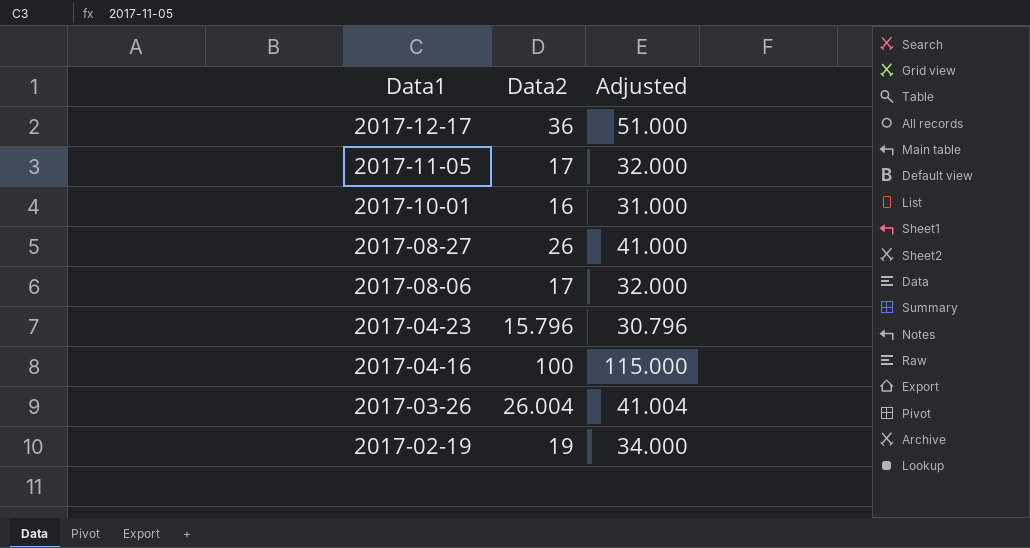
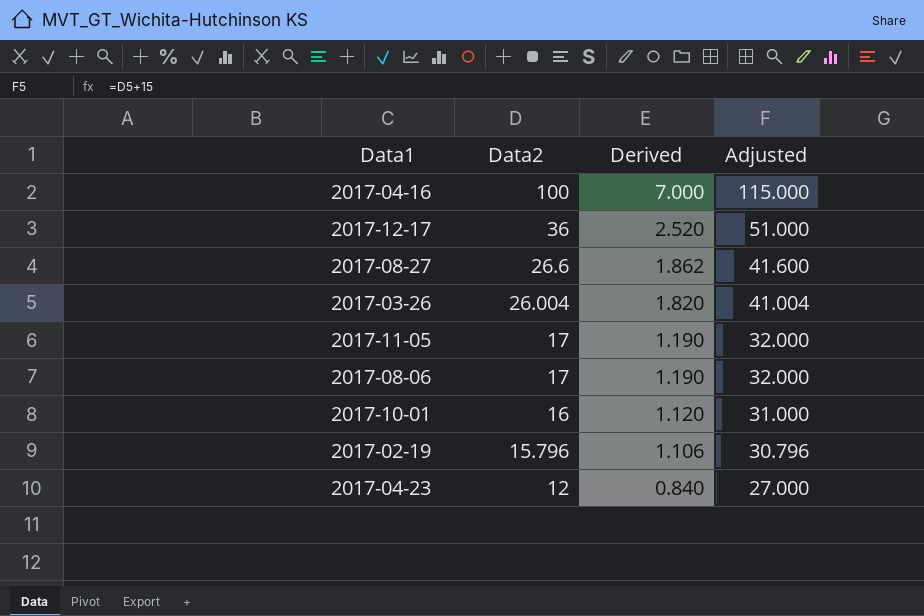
row order: Data1 descending -> Data2 descending
column Derived | formula: none -> [Data2] * 0.07
2017-08-27 | Data2: 26 -> 26.6
2017-08-27 | Adjusted: 41.000 -> 41.600
2017-02-19 | Data2: 19 -> 15.796
2017-02-19 | Adjusted: 34.000 -> 30.796
2017-04-23 | Data2: 15.796 -> 12
2017-04-23 | Adjusted: 30.796 -> 27.000

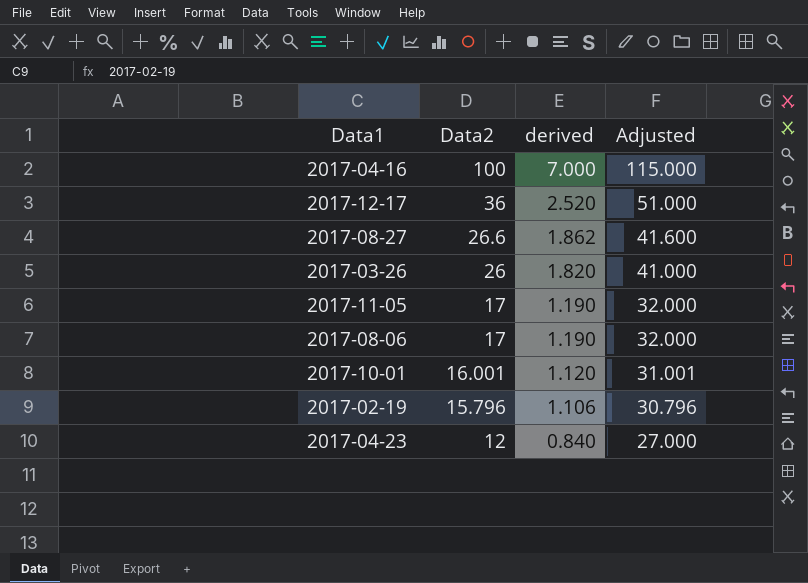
column name: Derived -> derived
2017-03-26 | Data2: 26.004 -> 26
2017-03-26 | Adjusted: 41.004 -> 41.000
2017-10-01 | Data2: 16 -> 16.001
2017-10-01 | Adjusted: 31.000 -> 31.001

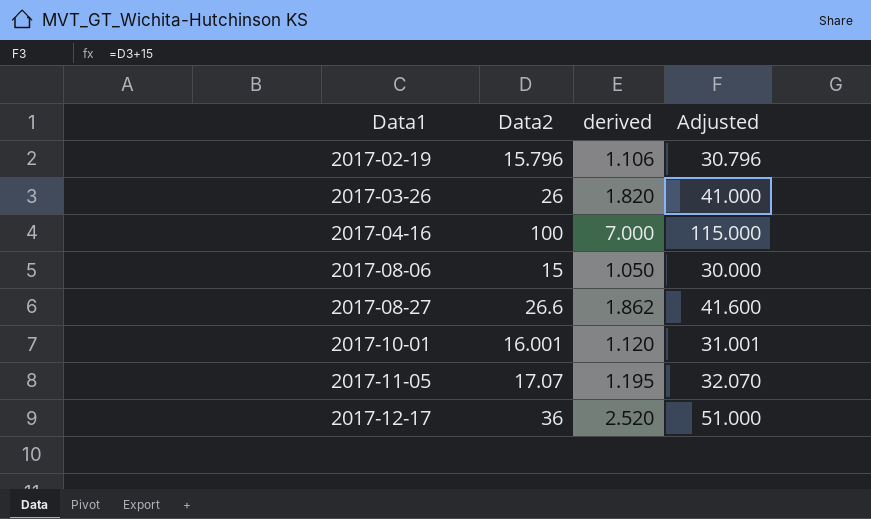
row order: Data2 descending -> Data1 ascending
row 2017-04-23: 12 | 0.840 | 27.000 -> none
2017-08-06 | Data2: 17 -> 15
2017-08-06 | derived: 1.190 -> 1.050
2017-08-06 | Adjusted: 32.000 -> 30.000
2017-11-05 | Data2: 17 -> 17.07
2017-11-05 | derived: 1.190 -> 1.195
2017-11-05 | Adjusted: 32.000 -> 32.070

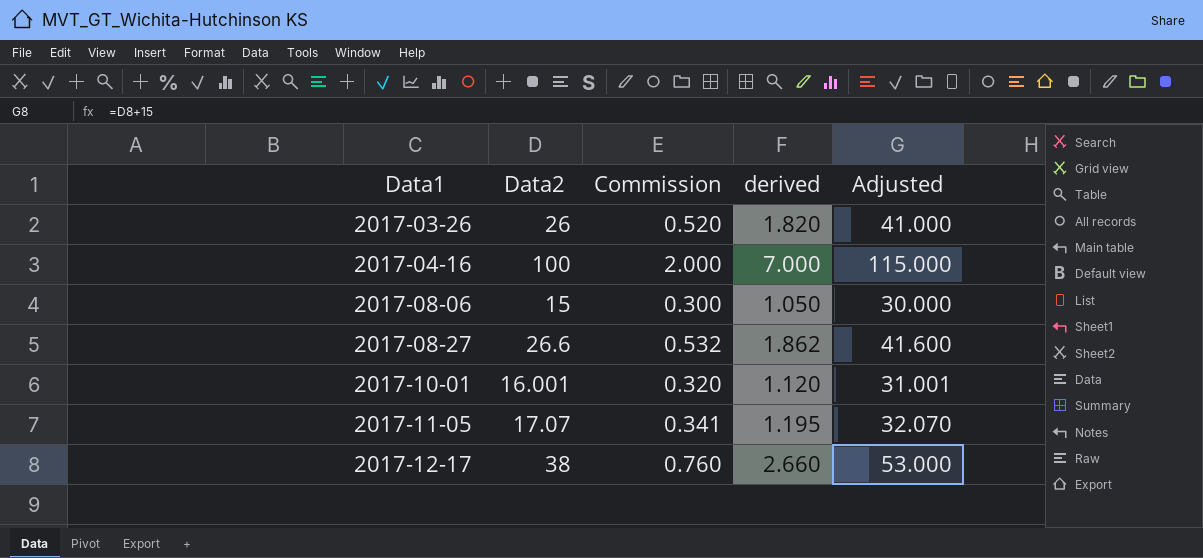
column Commission | formula: none -> [Data2] * 0.02
row 2017-02-19: 15.796 | 1.106 | 30.796 -> none
2017-12-17 | Data2: 36 -> 38
2017-12-17 | derived: 2.520 -> 2.660
2017-12-17 | Adjusted: 51.000 -> 53.000

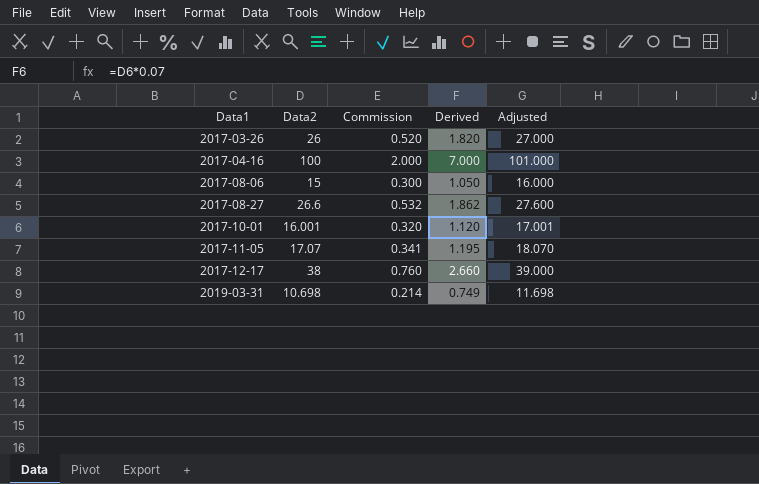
column name: derived -> Derived
column Adjusted | formula: [Data2] + 15 -> [Data2] + 1
row 2019-03-31: none -> 10.698 | 0.214 | 0.749 | 11.698

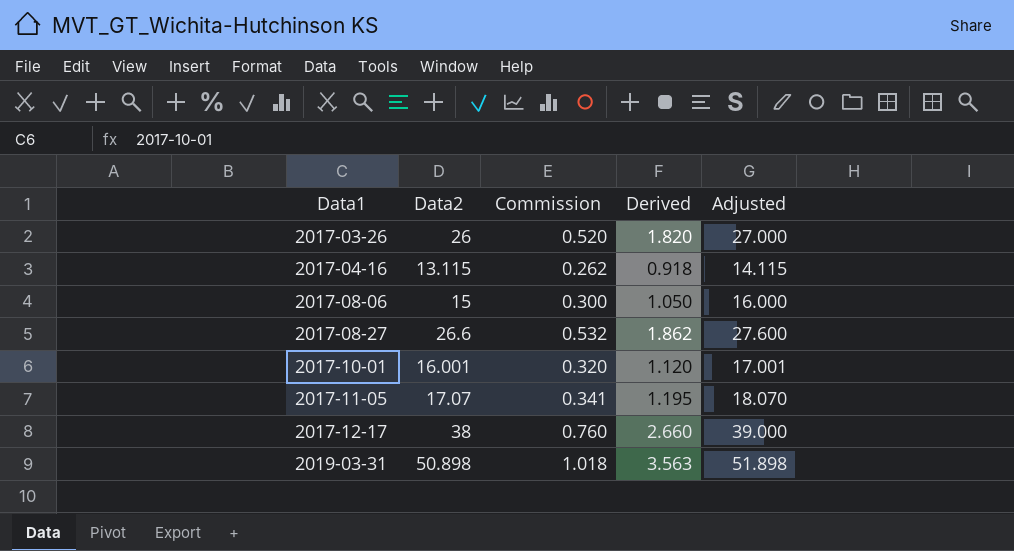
2017-04-16 | Data2: 100 -> 13.115
2017-04-16 | Commission: 2.000 -> 0.262
2017-04-16 | Derived: 7.000 -> 0.918
2017-04-16 | Adjusted: 101.000 -> 14.115
2019-03-31 | Data2: 10.698 -> 50.898
2019-03-31 | Commission: 0.214 -> 1.018
2019-03-31 | Derived: 0.749 -> 3.563
2019-03-31 | Adjusted: 11.698 -> 51.898

